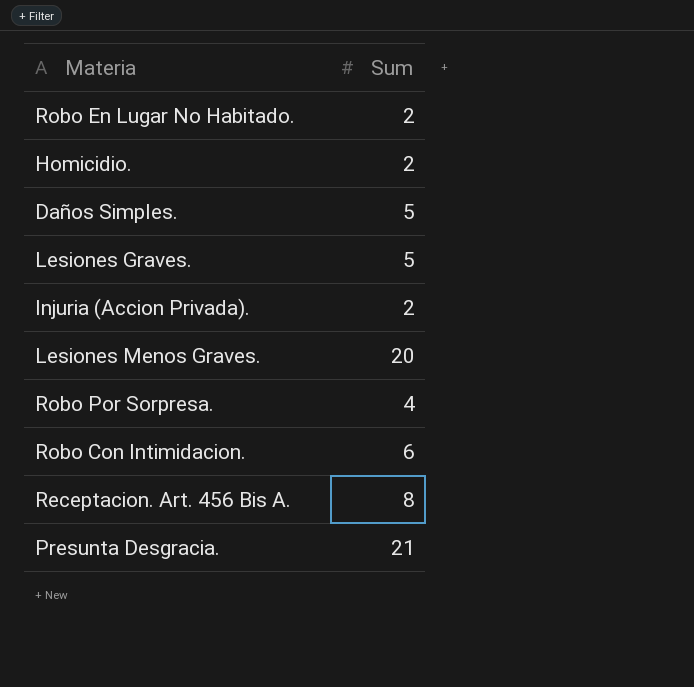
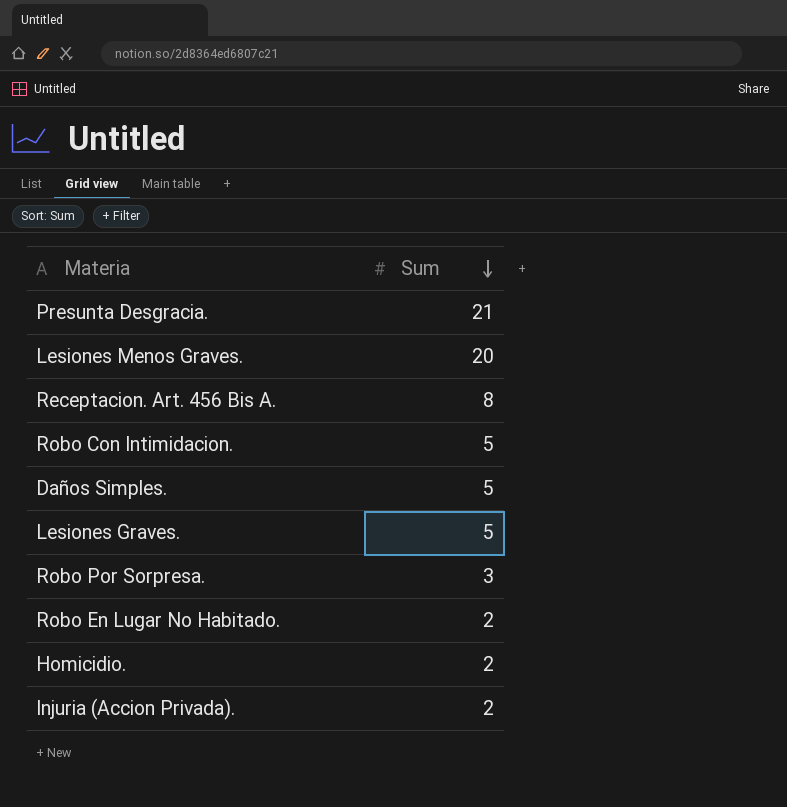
row order: none -> Sum descending
Robo Con Intimidacion. | Sum: 6 -> 5
Robo Por Sorpresa. | Sum: 4 -> 3

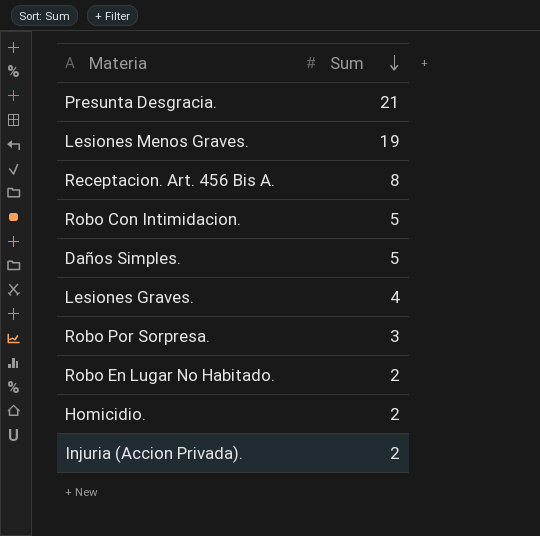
Lesiones Menos Graves. | Sum: 20 -> 19
Lesiones Graves. | Sum: 5 -> 4

